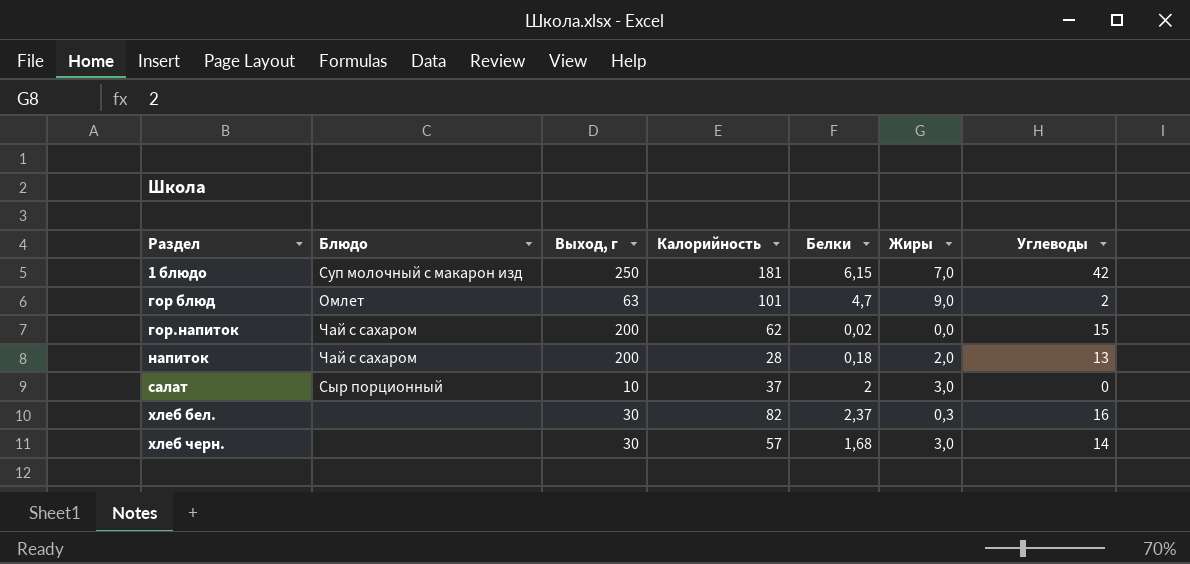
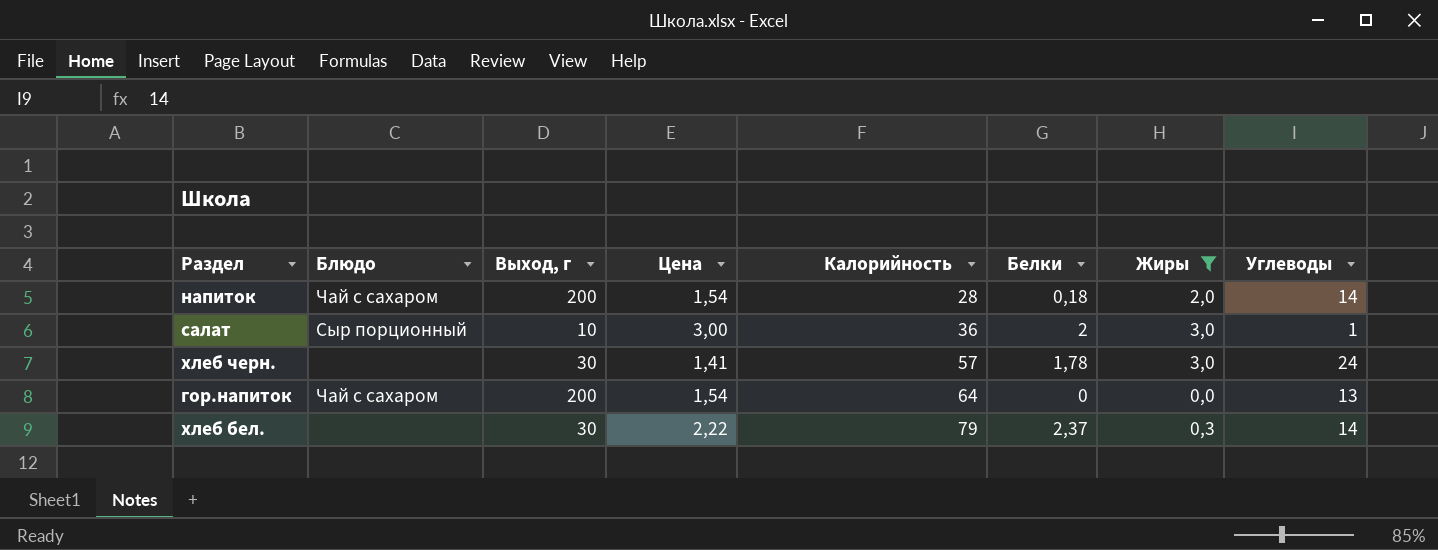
filter: none -> Жиры <= 3,0
row order: Раздел ascending -> Калорийность ascending
column Цена | position: none -> 4
напиток | Углеводы: 13 -> 14
салат | Калорийность: 37 -> 36
салат | Углеводы: 0 -> 1
хлеб черн. | Белки: 1,68 -> 1,78
хлеб черн. | Углеводы: 14 -> 24
гор.напиток | Калорийность: 62 -> 64
гор.напиток | Белки: 0,02 -> 0
гор.напиток | Углеводы: 15 -> 13
хлеб бел. | Калорийность: 82 -> 79
хлеб бел. | Углеводы: 16 -> 14

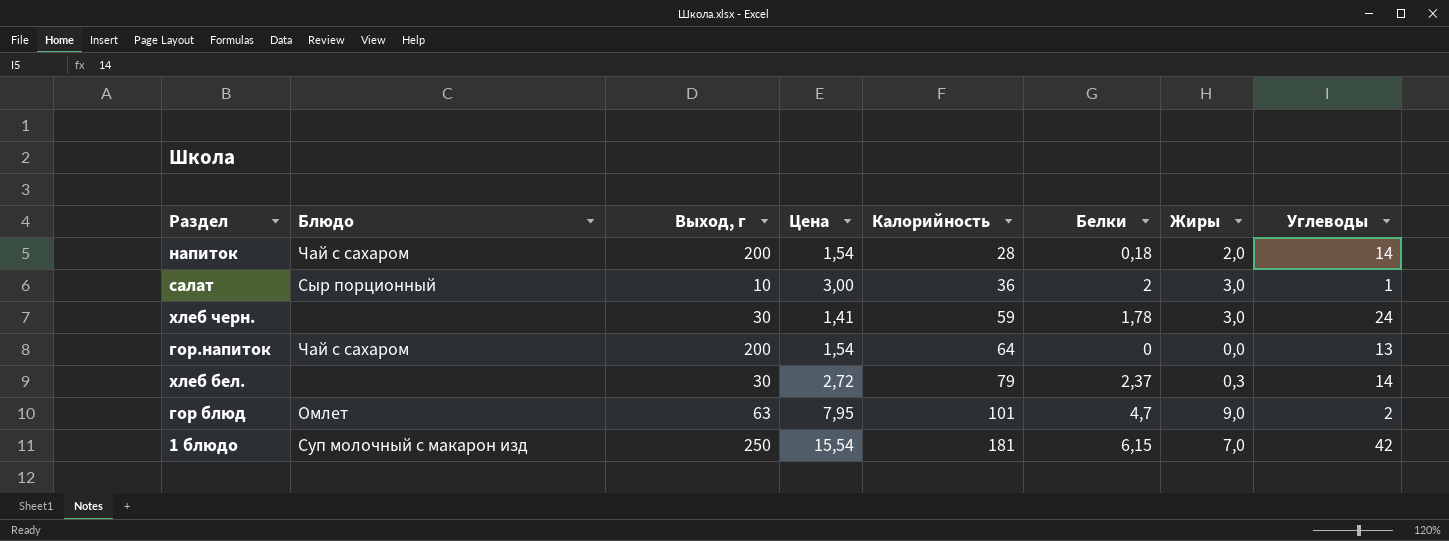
filter: Жиры <= 3,0 -> none
хлеб черн. | Калорийность: 57 -> 59
хлеб бел. | Цена: 2,22 -> 2,72

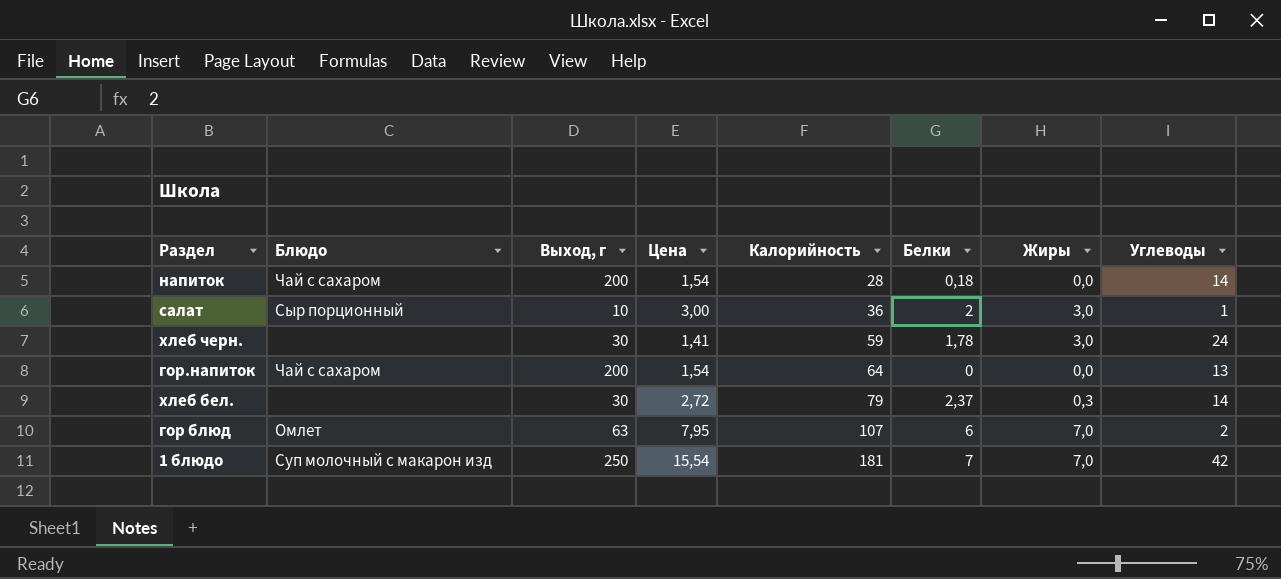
напиток | Жиры: 2,0 -> 0,0
гор блюд | Калорийность: 101 -> 107
гор блюд | Белки: 4,7 -> 6
гор блюд | Жиры: 9,0 -> 7,0
1 блюдо | Белки: 6,15 -> 7

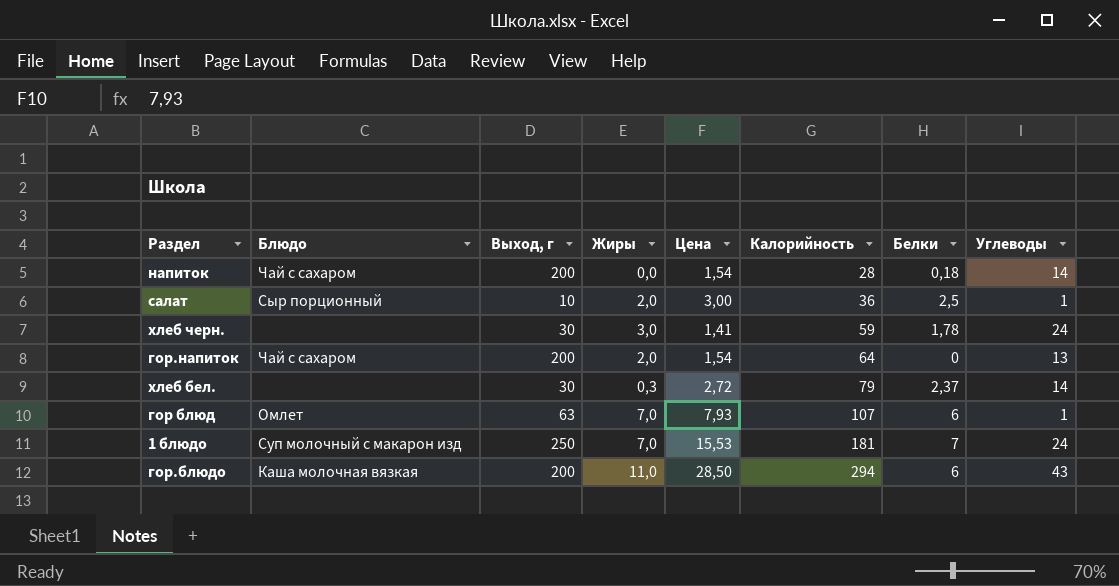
column Жиры | position: 7 -> 4
салат | Жиры: 3,0 -> 2,0
салат | Белки: 2 -> 2,5
гор.напиток | Жиры: 0,0 -> 2,0
гор блюд | Цена: 7,95 -> 7,93
гор блюд | Углеводы: 2 -> 1
1 блюдо | Цена: 15,54 -> 15,53
1 блюдо | Углеводы: 42 -> 24
row гор.блюдо: none -> Каша молочная вязкая | 200 | 11,0 | 28,50 | 294 | 6 | 43

